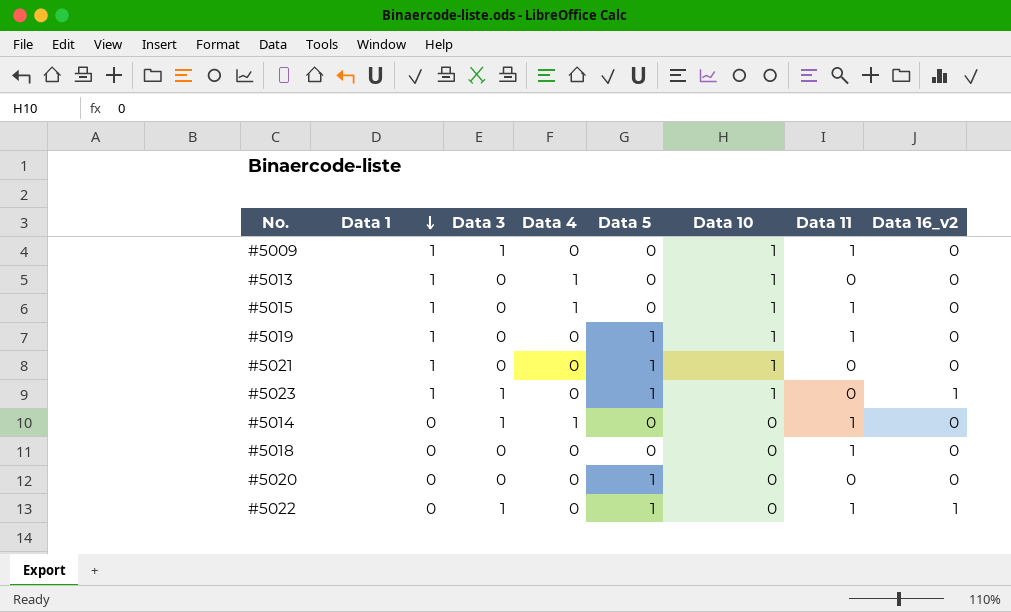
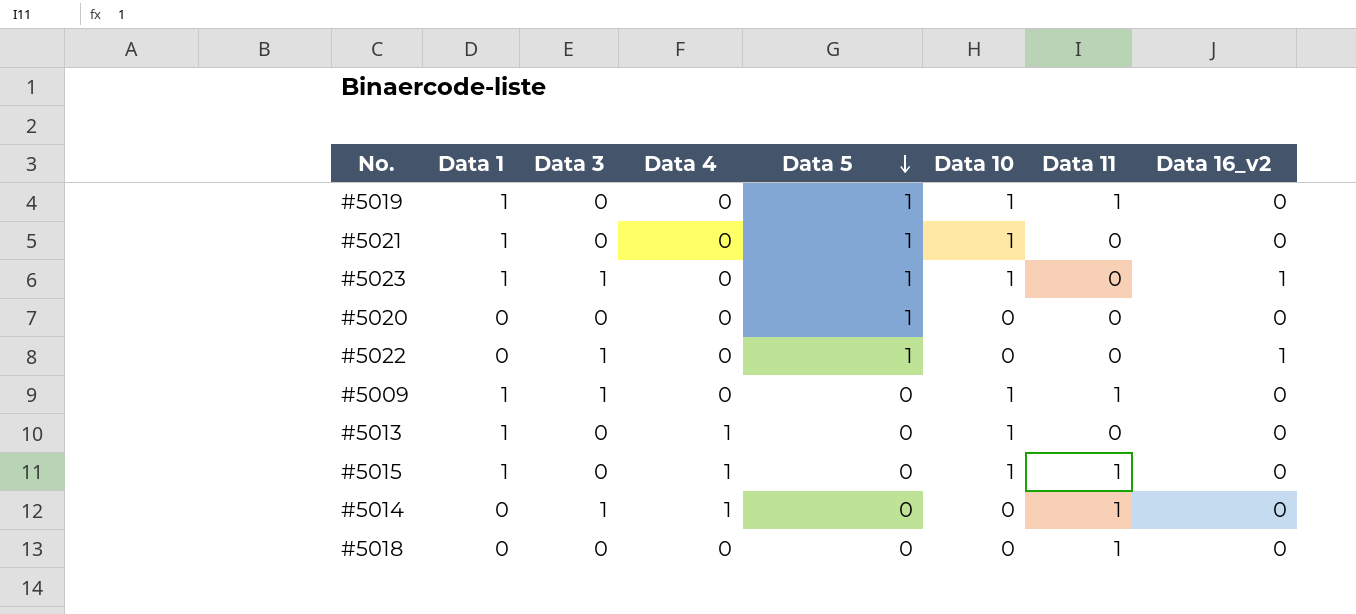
row order: Data 1 descending -> Data 5 descending
#5022 | Data 11: 1 -> 0

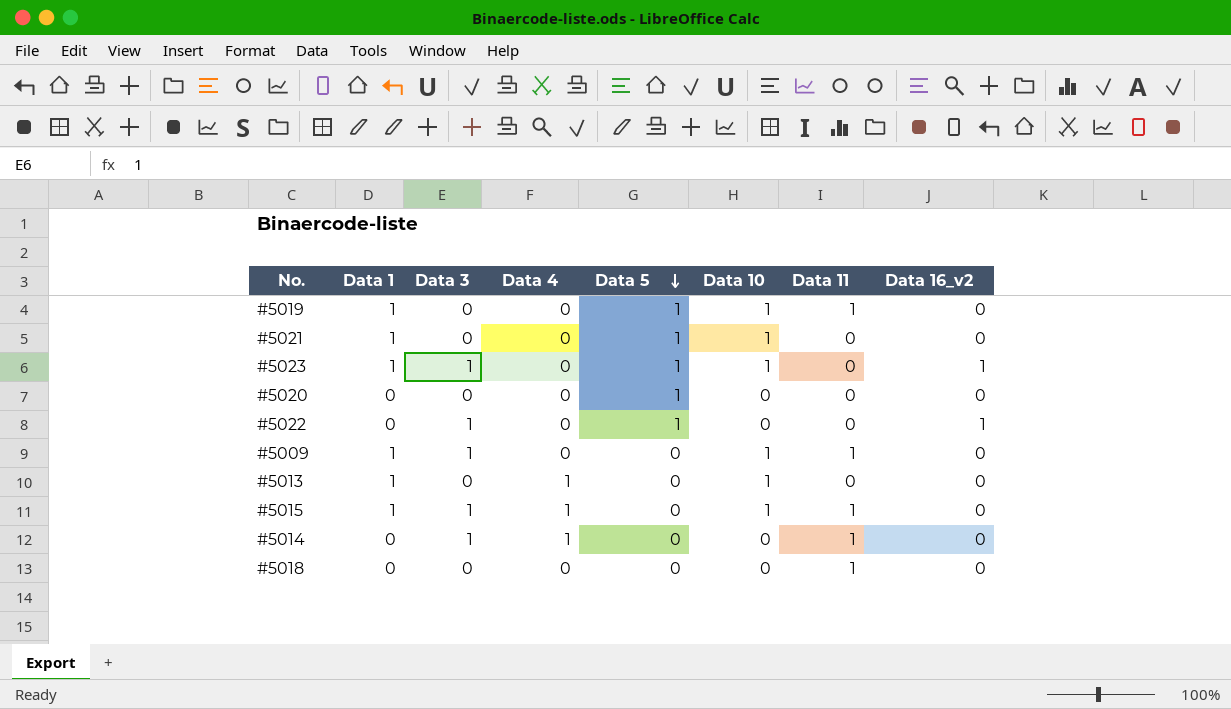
#5015 | Data 3: 0 -> 1

